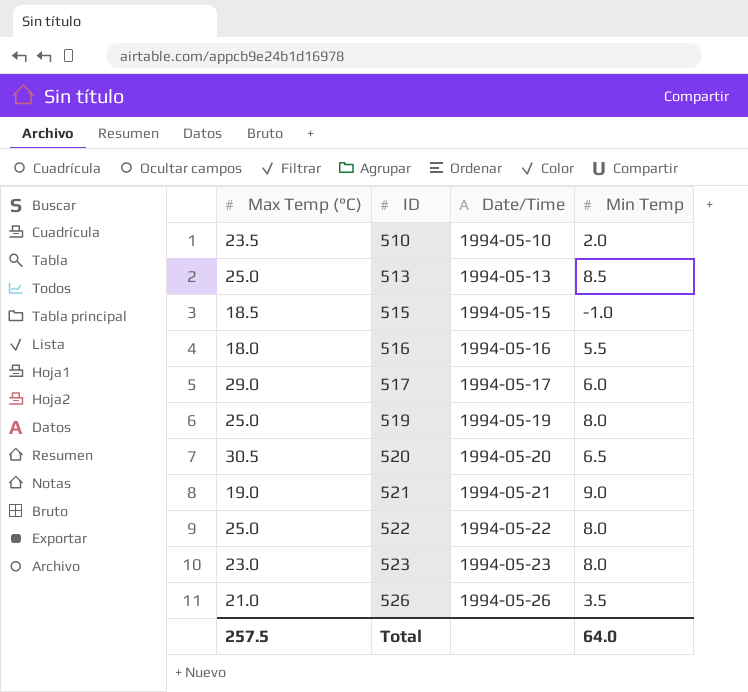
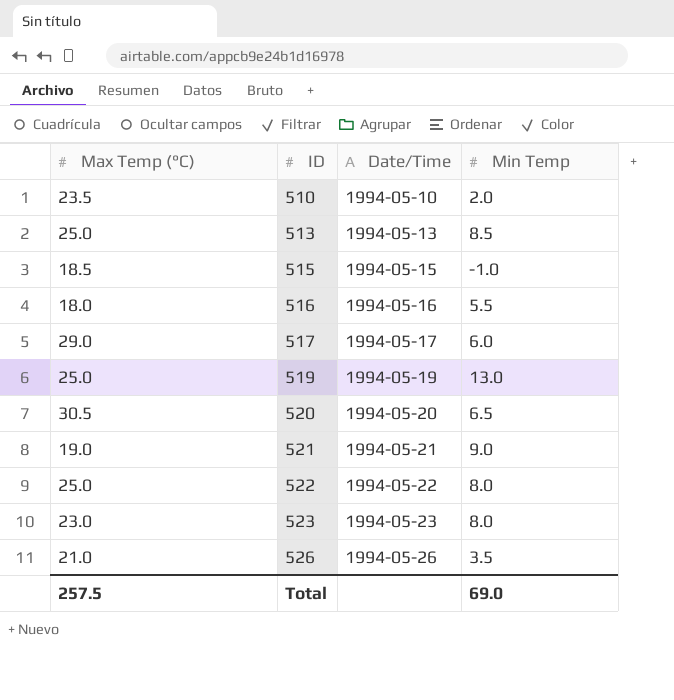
519 | Min Temp: 8.0 -> 13.0
Total | Min Temp: 64.0 -> 69.0

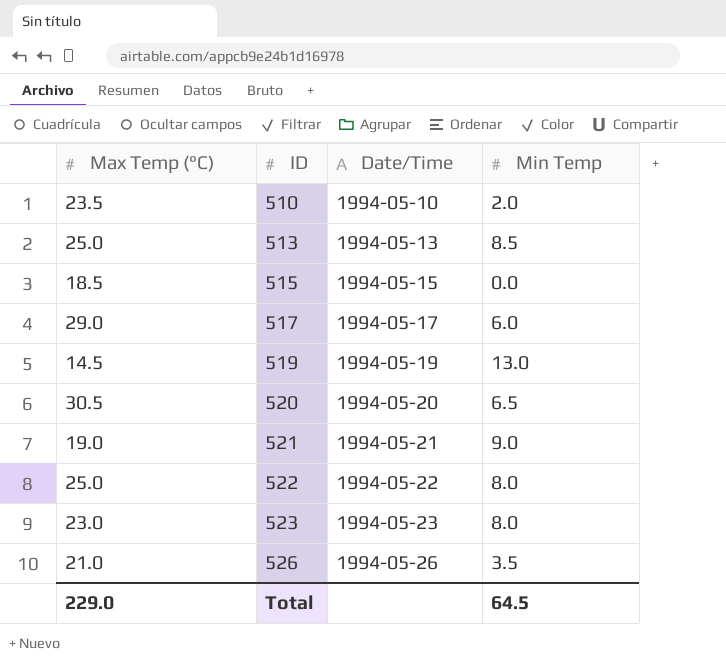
row 516: 18.0 | 1994-05-16 | 5.5 -> none
515 | Min Temp: -1.0 -> 0.0
519 | Max Temp (°C): 25.0 -> 14.5
Total | Max Temp (°C): 257.5 -> 229.0
Total | Min Temp: 69.0 -> 64.5

